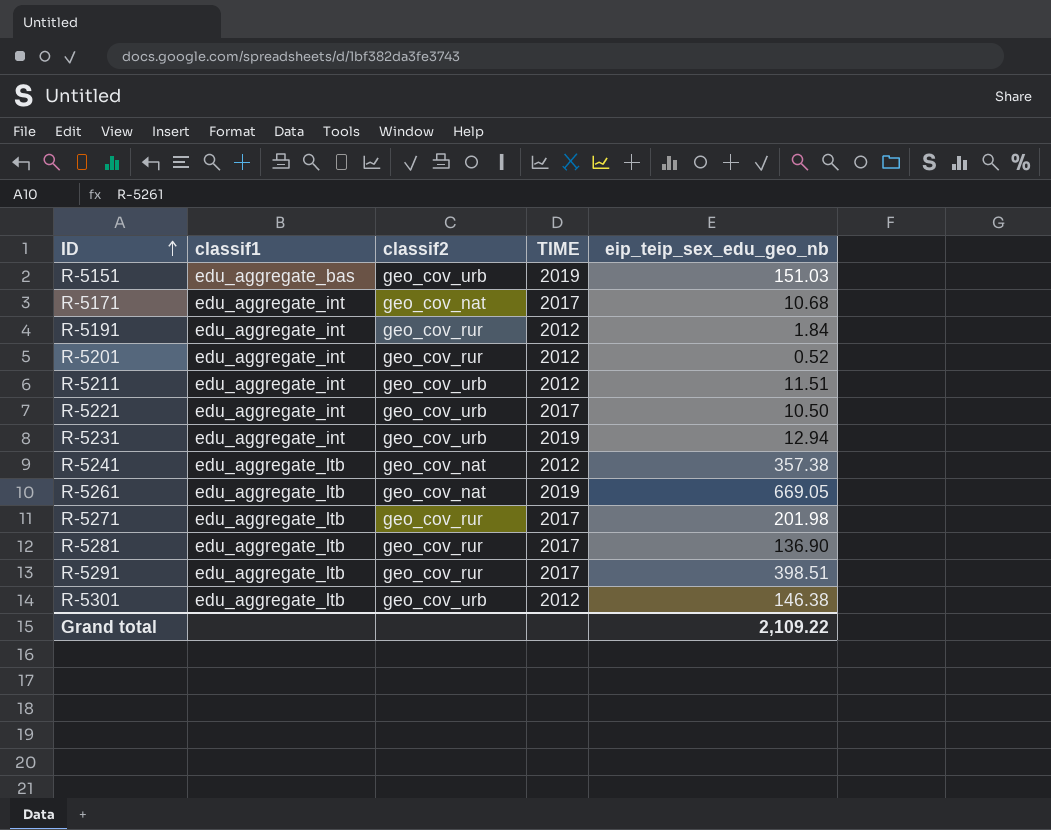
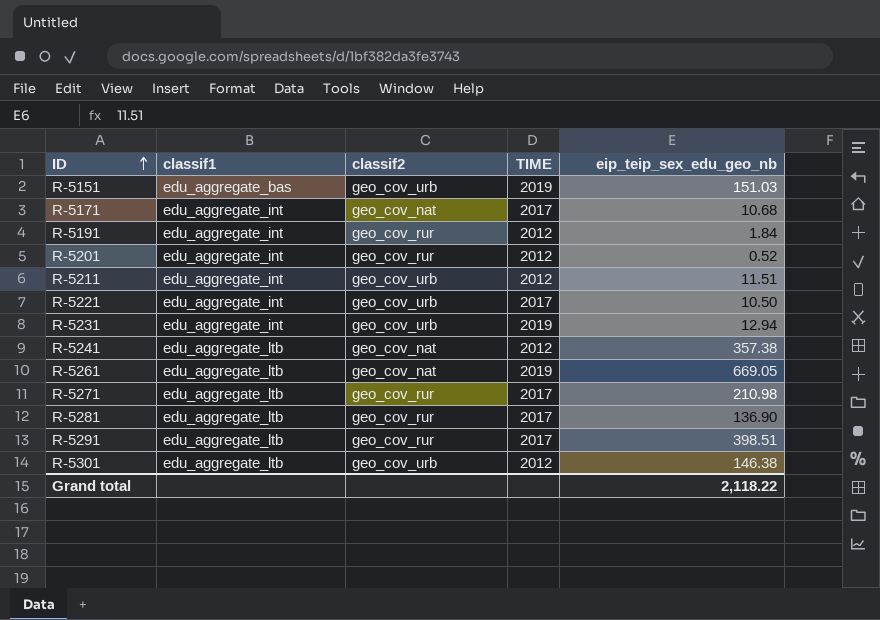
R-5271 | eip_teip_sex_edu_geo_nb: 201.98 -> 210.98
Grand total | eip_teip_sex_edu_geo_nb: 2,109.22 -> 2,118.22

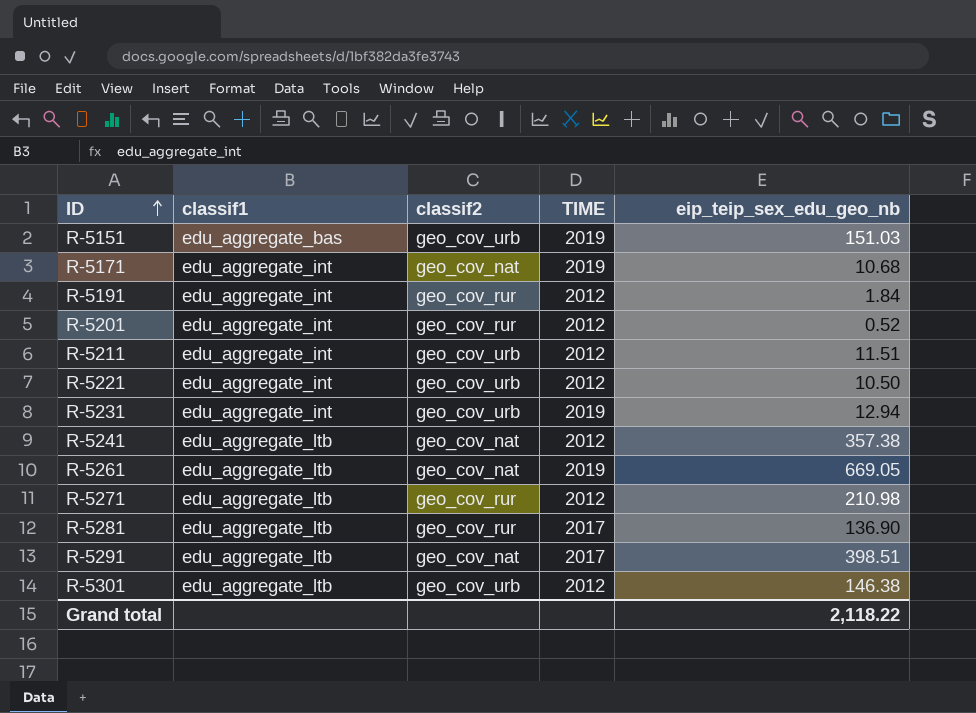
R-5171 | TIME: 2017 -> 2019
R-5221 | TIME: 2017 -> 2012
R-5271 | TIME: 2017 -> 2012
R-5291 | classif2: geo_cov_rur -> geo_cov_nat

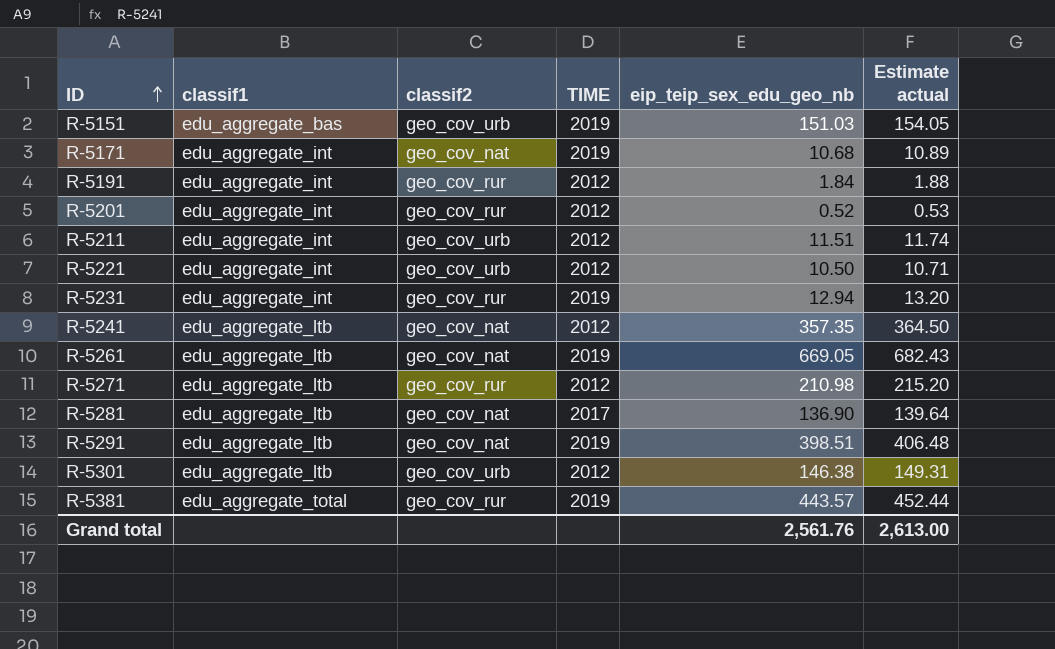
column Estimate actual | formula: none -> [eip_teip_sex_edu_geo_nb] * 1.02
R-5231 | classif2: geo_cov_urb -> geo_cov_rur
R-5241 | eip_teip_sex_edu_geo_nb: 357.38 -> 357.35
R-5281 | classif2: geo_cov_rur -> geo_cov_nat
R-5291 | TIME: 2017 -> 2019
row R-5381: none -> edu_aggregate_total | geo_cov_rur | 2019 | 443.57 | 452.44
Grand total | eip_teip_sex_edu_geo_nb: 2,118.22 -> 2,561.76

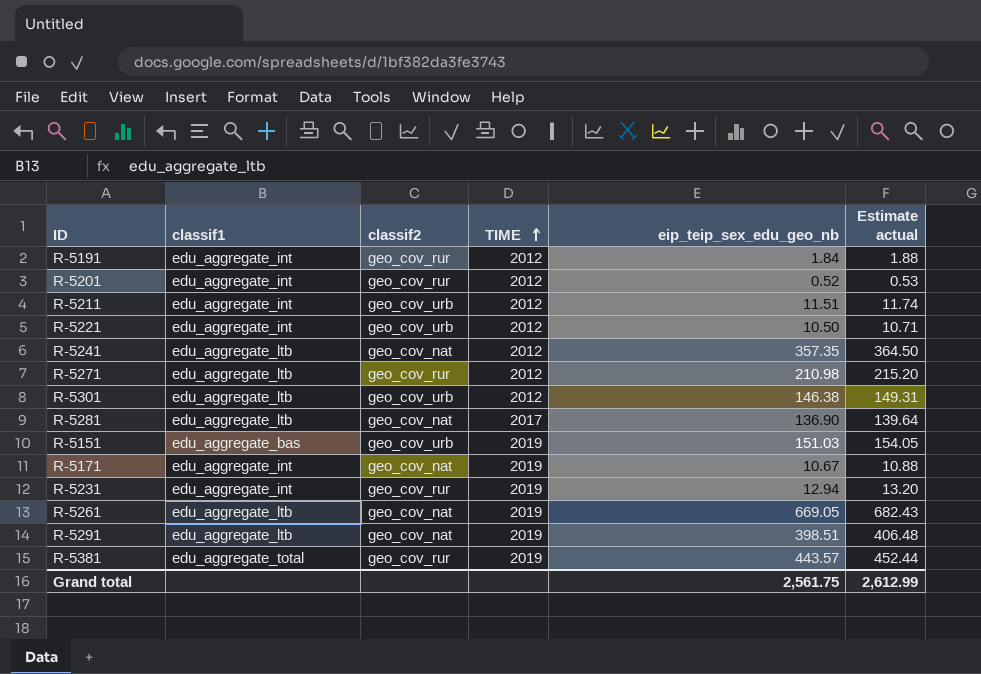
row order: ID ascending -> TIME ascending
R-5171 | eip_teip_sex_edu_geo_nb: 10.68 -> 10.67
R-5171 | Estimate actual: 10.89 -> 10.88
Grand total | eip_teip_sex_edu_geo_nb: 2,561.76 -> 2,561.75
Grand total | Estimate actual: 2,613.00 -> 2,612.99

